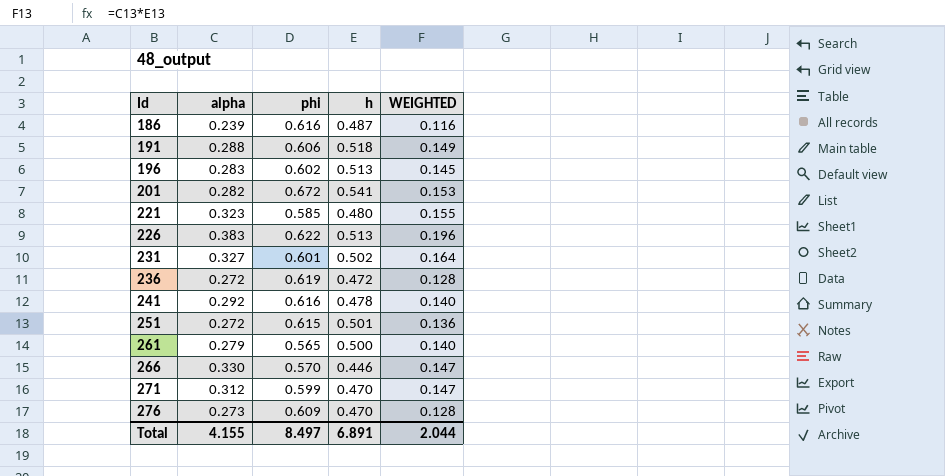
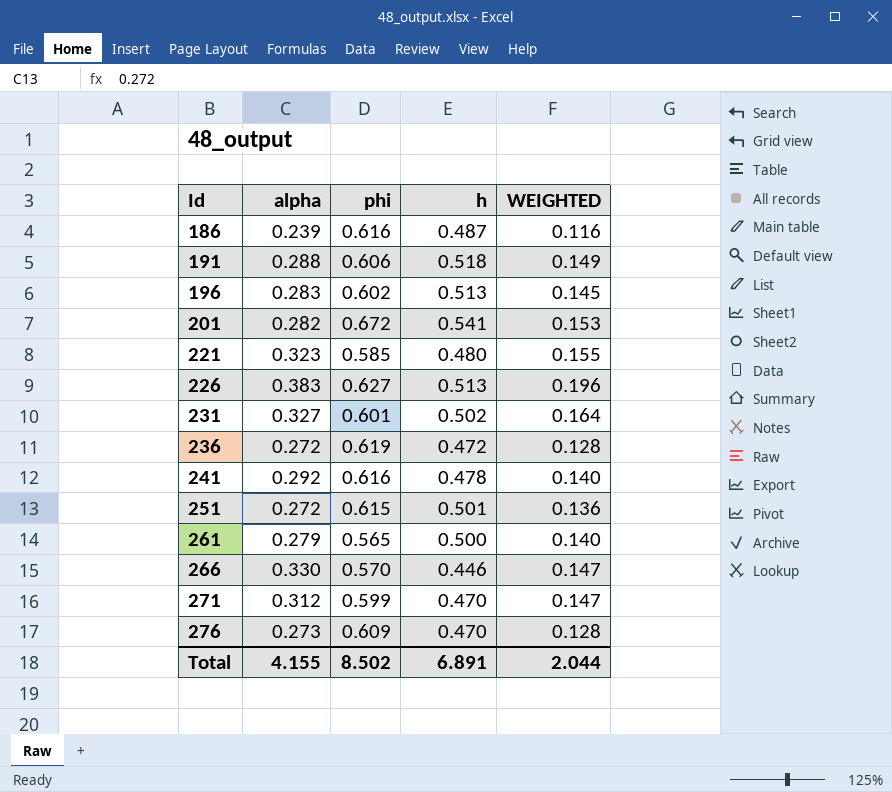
226 | phi: 0.622 -> 0.627
Total | phi: 8.497 -> 8.502

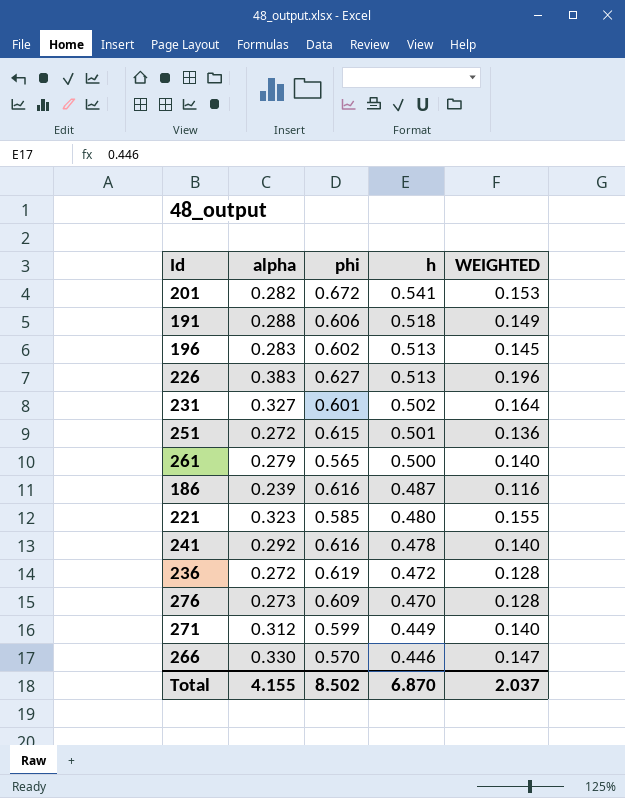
row order: Id ascending -> h descending
271 | h: 0.470 -> 0.449
271 | WEIGHTED: 0.147 -> 0.140
Total | h: 6.891 -> 6.870
Total | WEIGHTED: 2.044 -> 2.037

